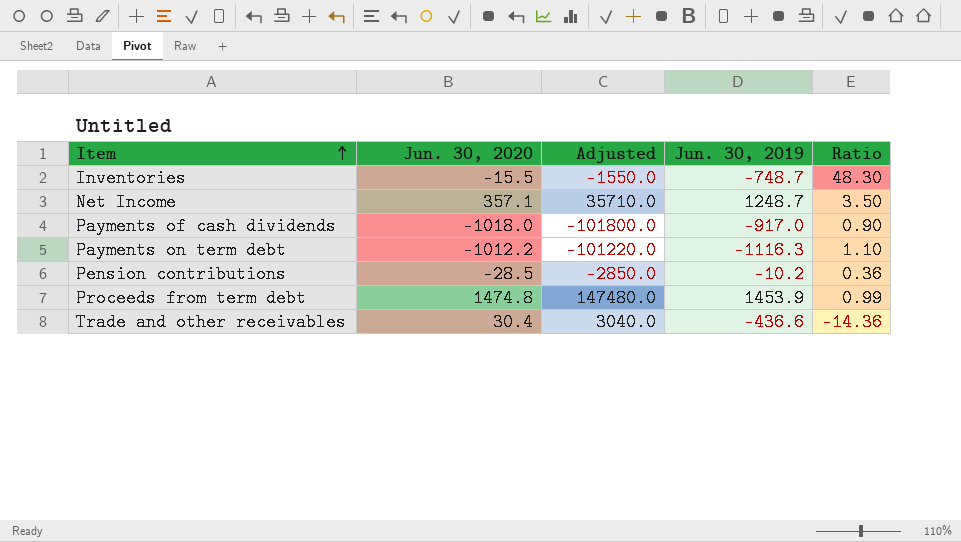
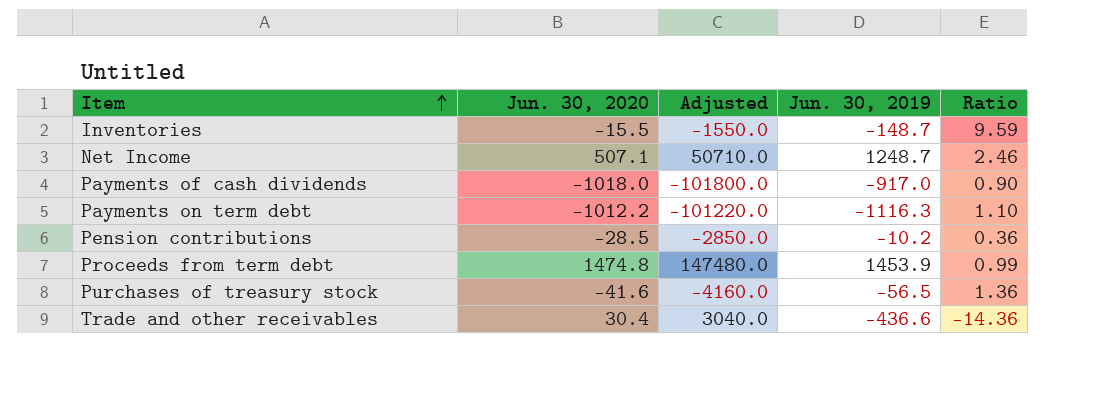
Inventories | Jun. 30, 2019: -748.7 -> -148.7
Inventories | Ratio: 48.30 -> 9.59
Net Income | Jun. 30, 2020: 357.1 -> 507.1
Net Income | Adjusted: 35710.0 -> 50710.0
Net Income | Ratio: 3.50 -> 2.46
row Purchases of treasury stock: none -> -41.6 | -4160.0 | -56.5 | 1.36

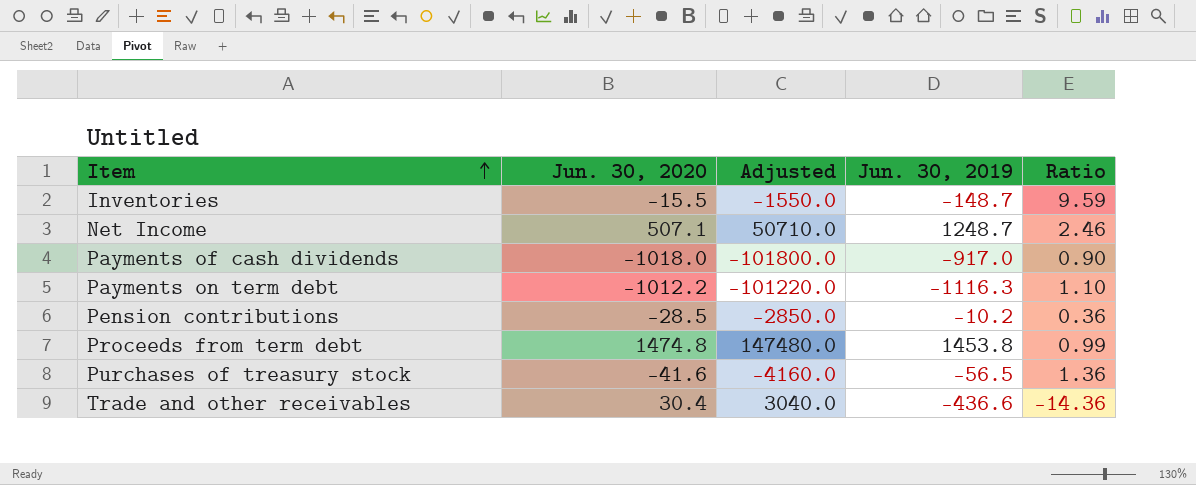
Proceeds from term debt | Jun. 30, 2019: 1453.9 -> 1453.8

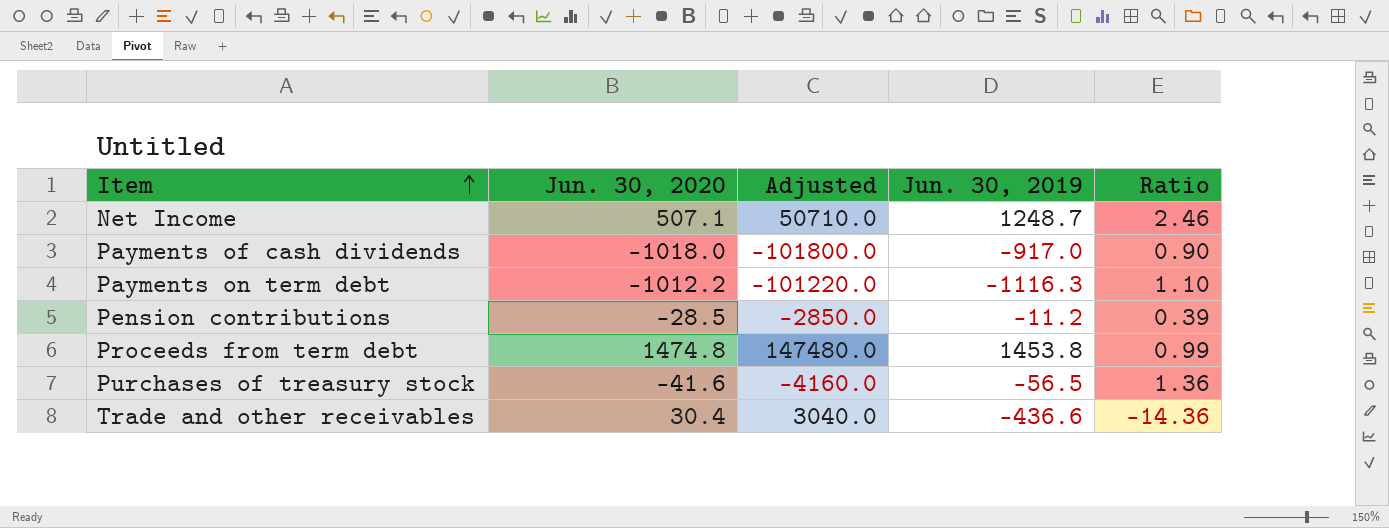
row Inventories: -15.5 | -1550.0 | -148.7 | 9.59 -> none
Pension contributions | Jun. 30, 2019: -10.2 -> -11.2
Pension contributions | Ratio: 0.36 -> 0.39

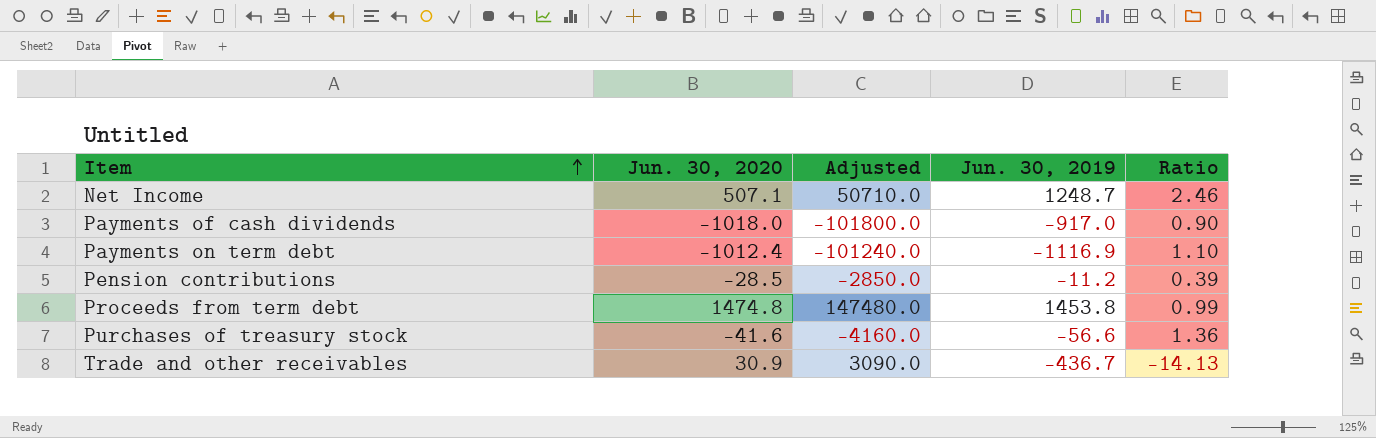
Payments on term debt | Jun. 30, 2020: -1012.2 -> -1012.4
Payments on term debt | Adjusted: -101220.0 -> -101240.0
Payments on term debt | Jun. 30, 2019: -1116.3 -> -1116.9
Purchases of treasury stock | Jun. 30, 2019: -56.5 -> -56.6
Trade and other receivables | Jun. 30, 2020: 30.4 -> 30.9
Trade and other receivables | Adjusted: 3040.0 -> 3090.0
Trade and other receivables | Jun. 30, 2019: -436.6 -> -436.7
Trade and other receivables | Ratio: -14.36 -> -14.13

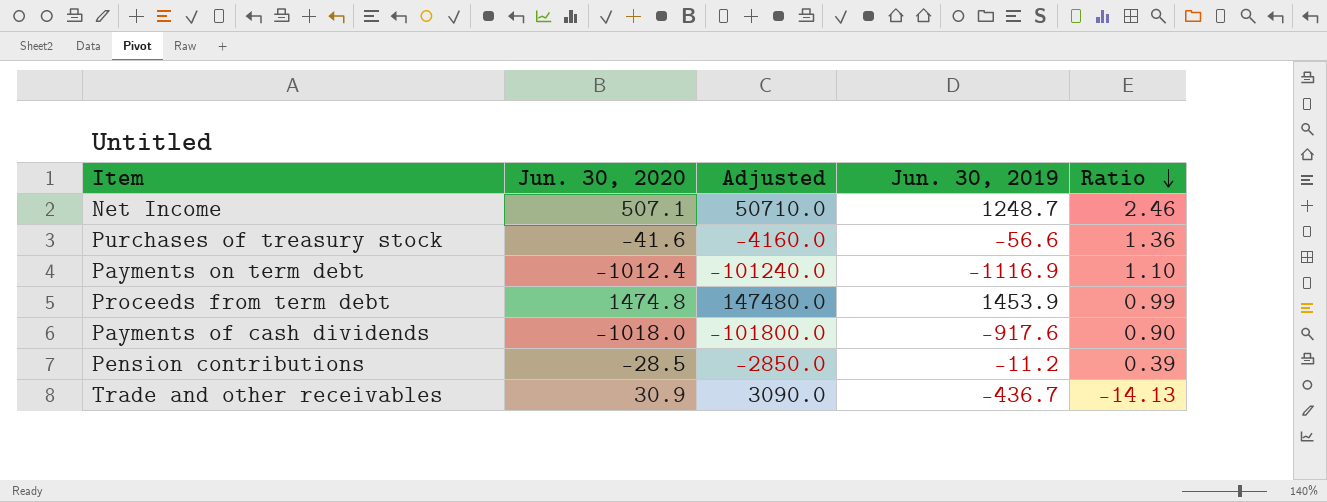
row order: Item ascending -> Ratio descending
Proceeds from term debt | Jun. 30, 2019: 1453.8 -> 1453.9
Payments of cash dividends | Jun. 30, 2019: -917.0 -> -917.6

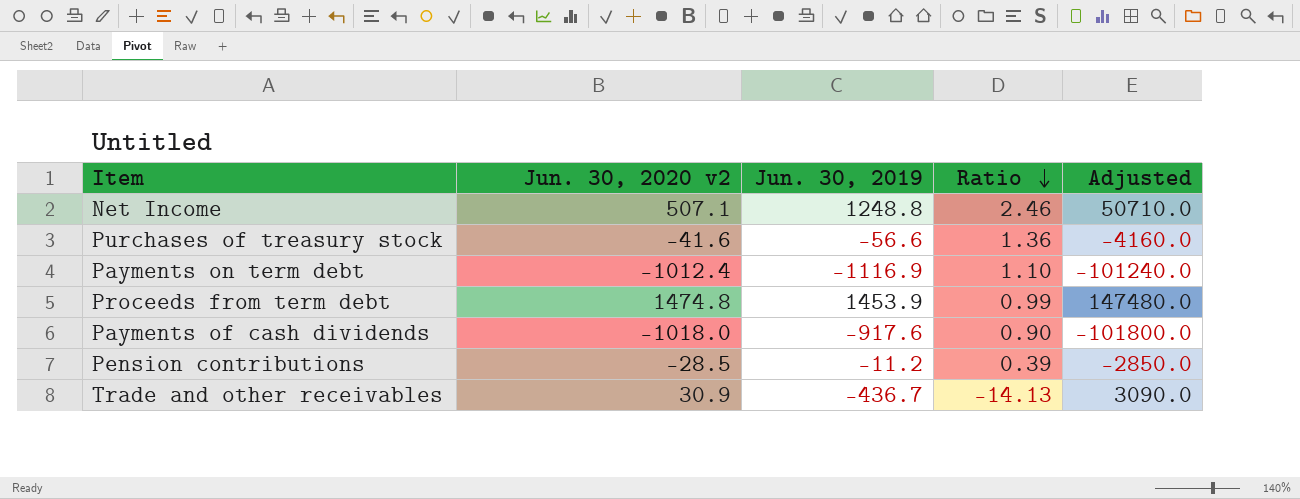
column name: Jun. 30, 2020 -> Jun. 30, 2020 v2
column Adjusted | position: 3 -> 5
Net Income | Jun. 30, 2019: 1248.7 -> 1248.8

